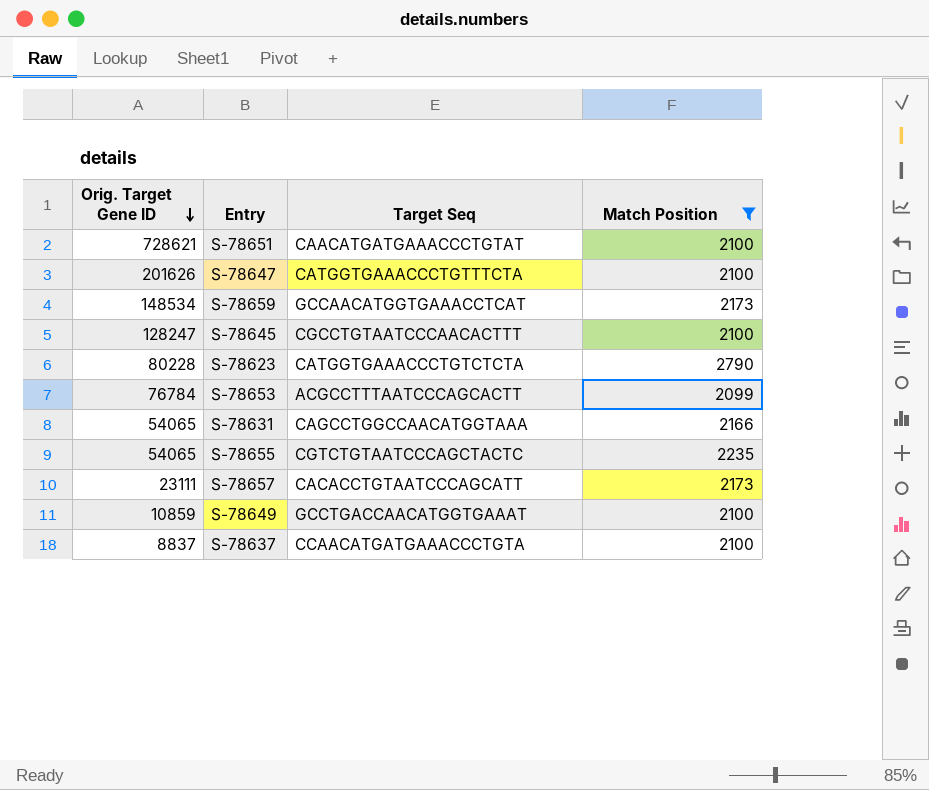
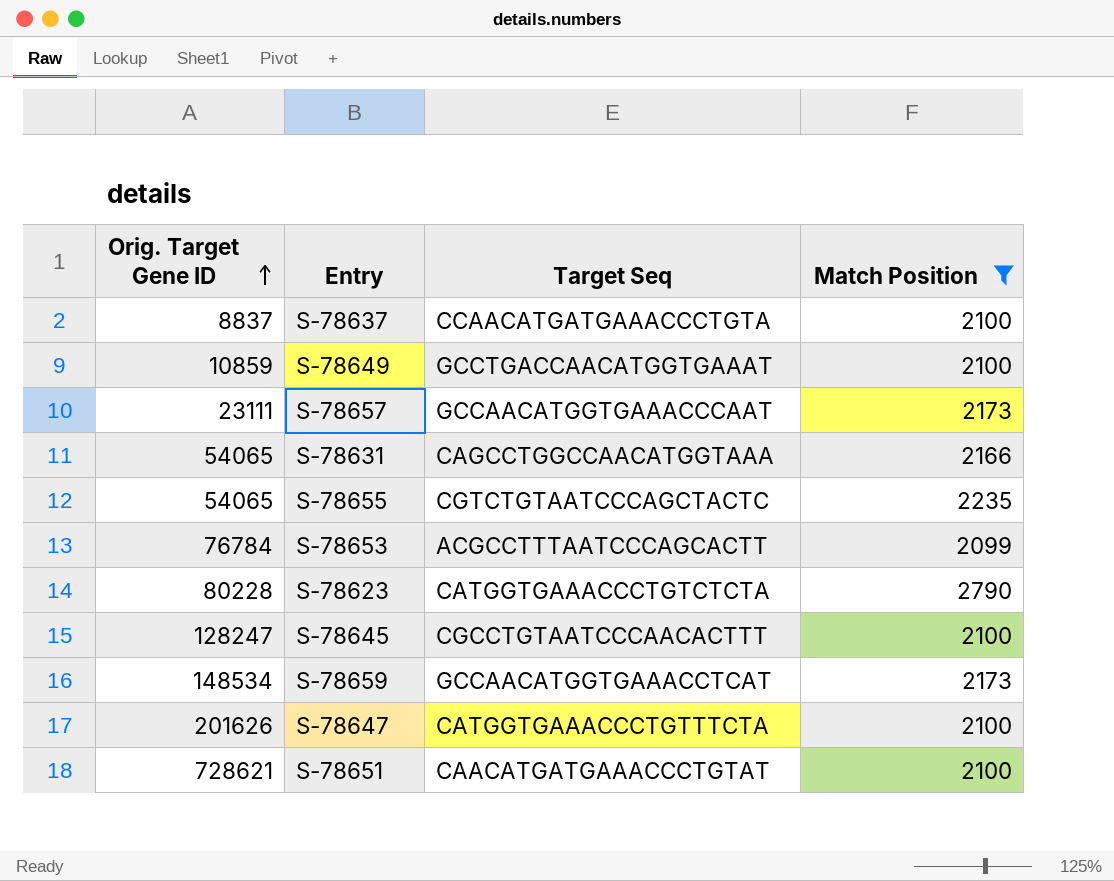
row order: Orig. Target Gene ID descending -> Orig. Target Gene ID ascending
S-78657 | Target Seq: CACACCTGTAATCCCAGCATT -> GCCAACATGGTGAAACCCAAT

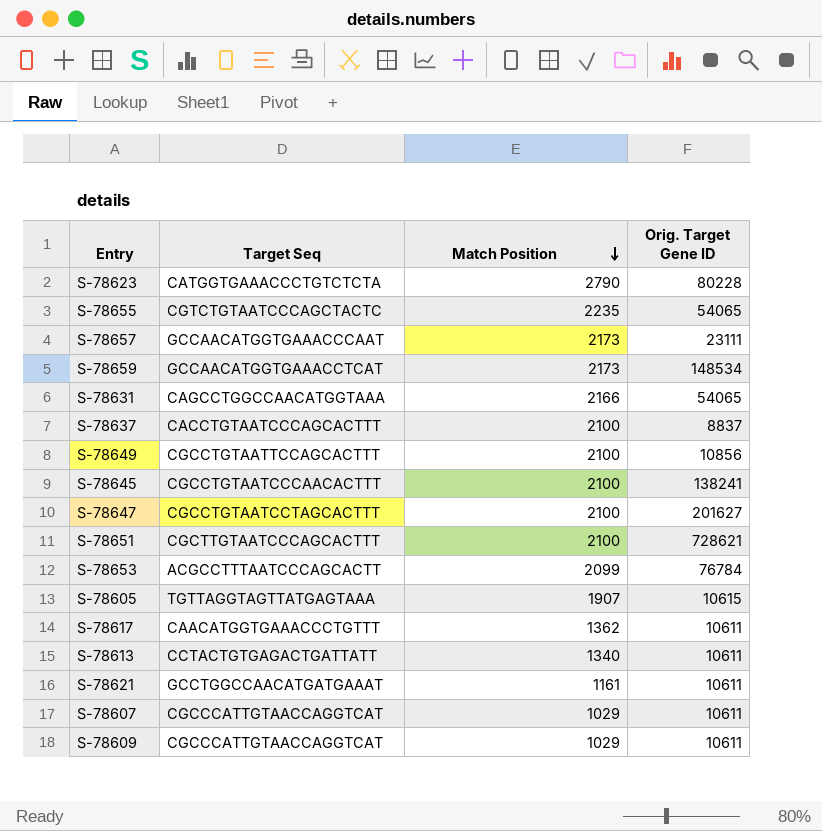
filter: Match Position >= 2099 -> none
row order: Orig. Target Gene ID ascending -> Match Position descending
column Orig. Target Gene ID | position: 1 -> 4
S-78637 | Target Seq: CCAACATGATGAAACCCTGTA -> CACCTGTAATCCCAGCACTTT
S-78649 | Target Seq: GCCTGACCAACATGGTGAAAT -> CGCCTGTAATTCCAGCACTTT
S-78649 | Orig. Target Gene ID: 10859 -> 10856
S-78645 | Orig. Target Gene ID: 128247 -> 138241
S-78647 | Target Seq: CATGGTGAAACCCTGTTTCTA -> CGCCTGTAATCCTAGCACTTT
S-78647 | Orig. Target Gene ID: 201626 -> 201627
S-78651 | Target Seq: CAACATGATGAAACCCTGTAT -> CGCTTGTAATCCCAGCACTTT

